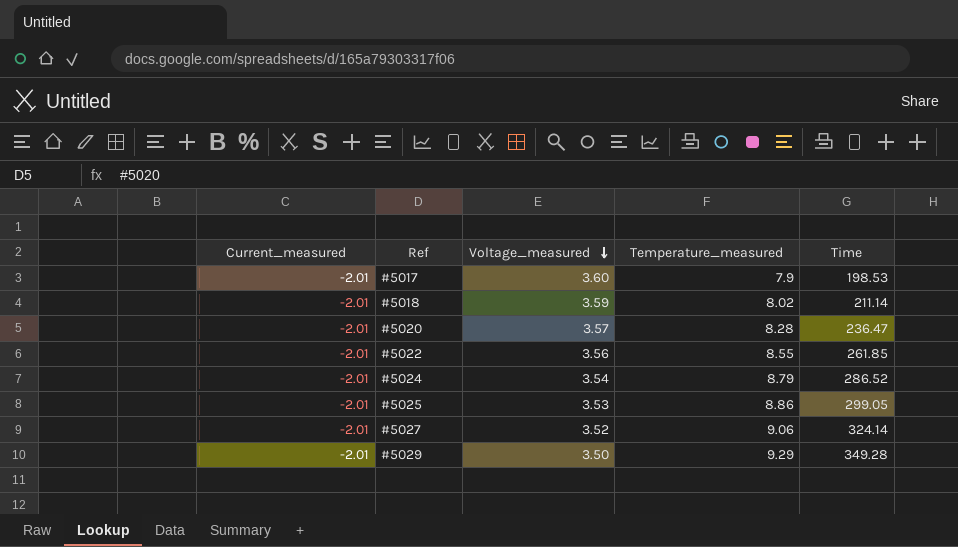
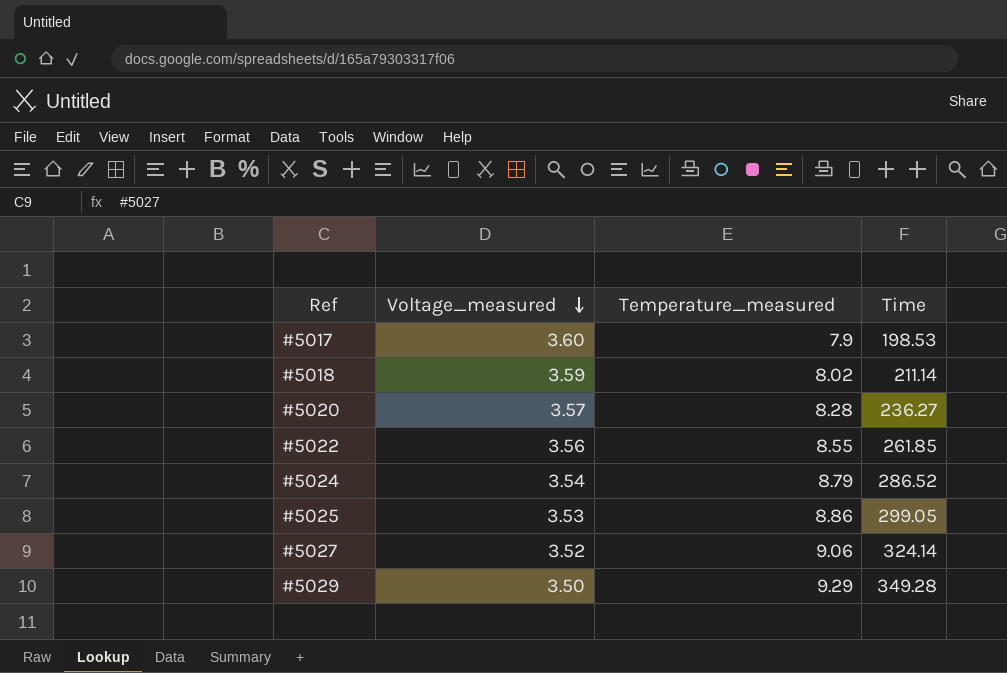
column Current_measured | position: 1 -> none
#5020 | Time: 236.47 -> 236.27

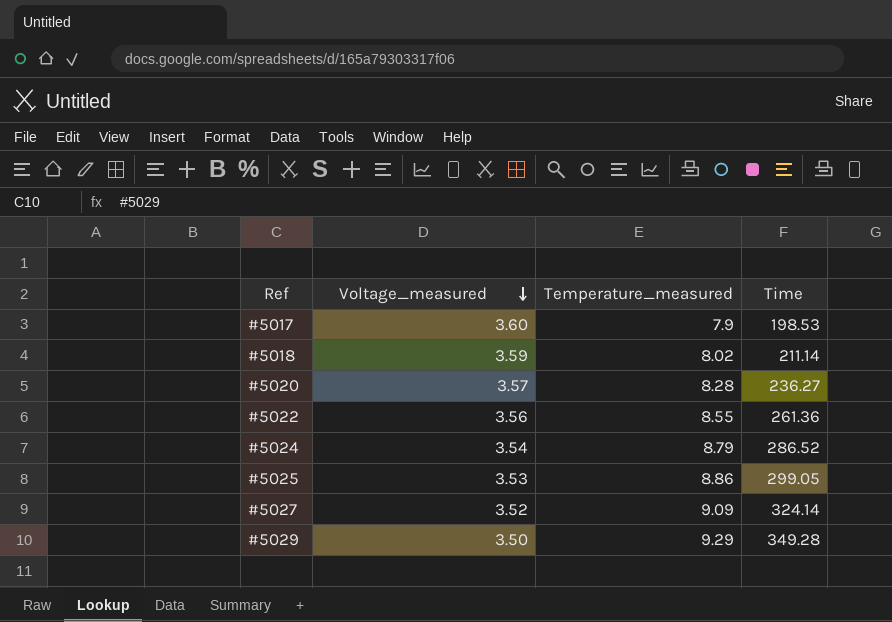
#5022 | Time: 261.85 -> 261.36
#5027 | Temperature_measured: 9.06 -> 9.09

